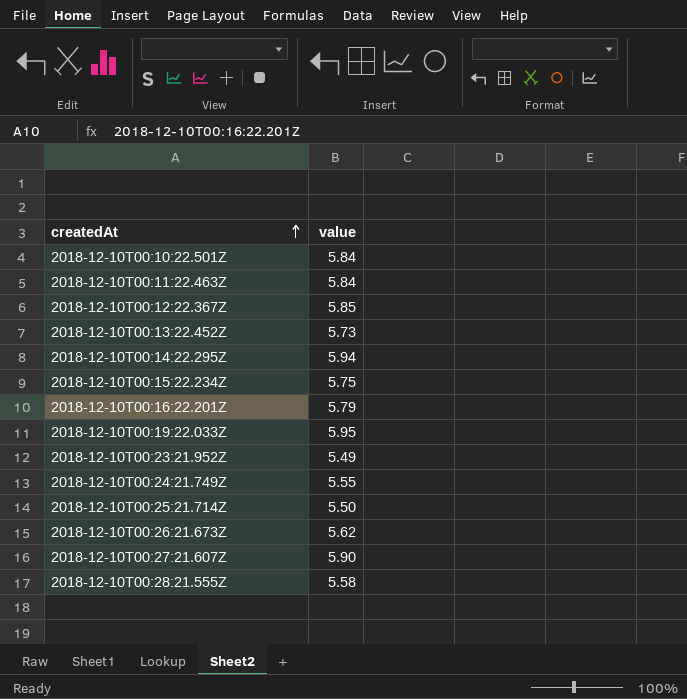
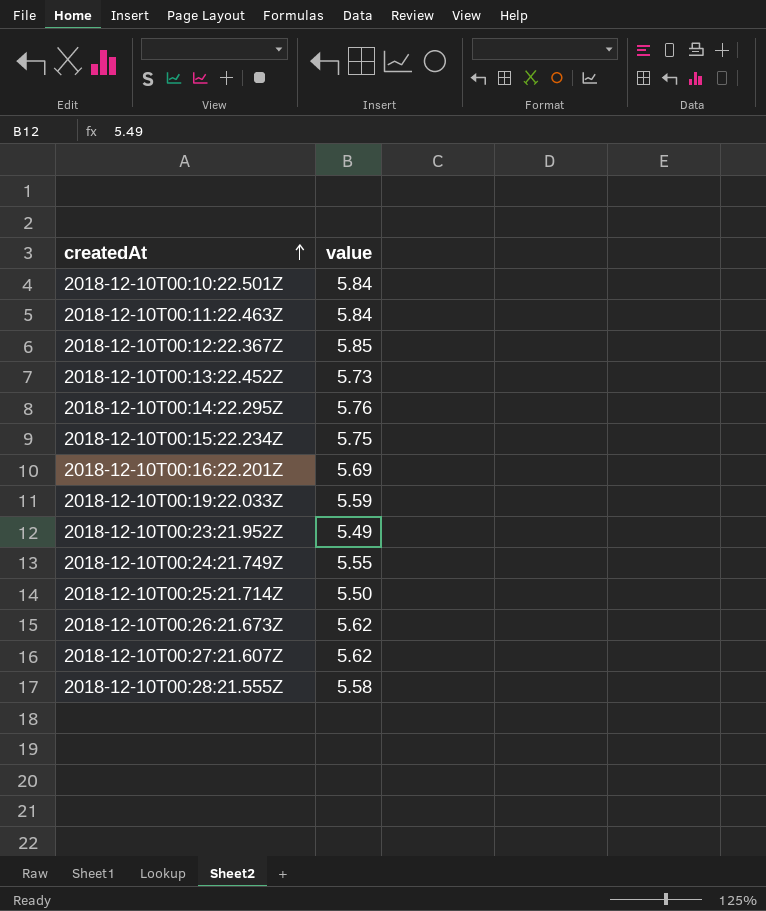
2018-12-10T00:14:22.295Z | value: 5.94 -> 5.76
2018-12-10T00:16:22.201Z | value: 5.79 -> 5.69
2018-12-10T00:19:22.033Z | value: 5.95 -> 5.59
2018-12-10T00:27:21.607Z | value: 5.90 -> 5.62

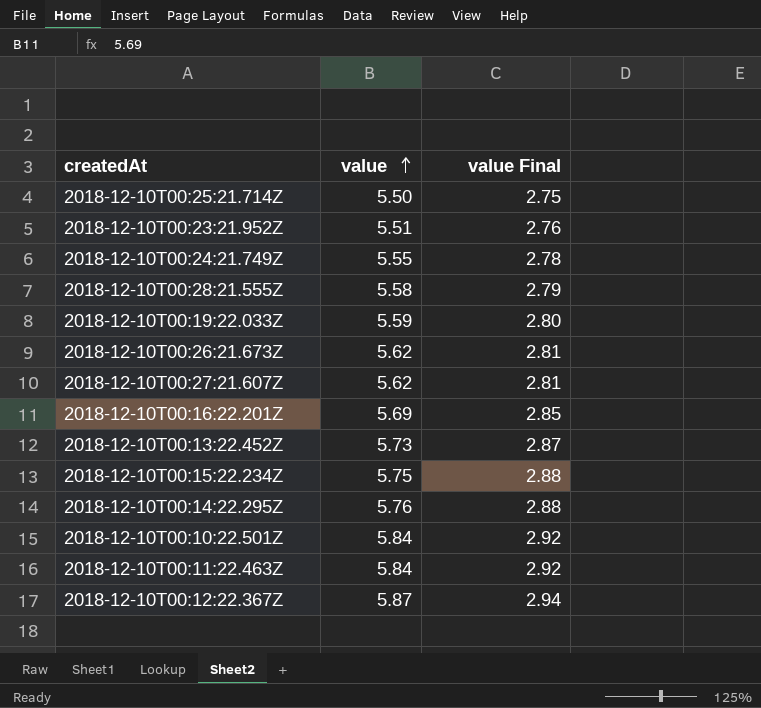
row order: createdAt ascending -> value ascending
column value Final | formula: none -> [value] * 0.5
2018-12-10T00:23:21.952Z | value: 5.49 -> 5.51
2018-12-10T00:12:22.367Z | value: 5.85 -> 5.87

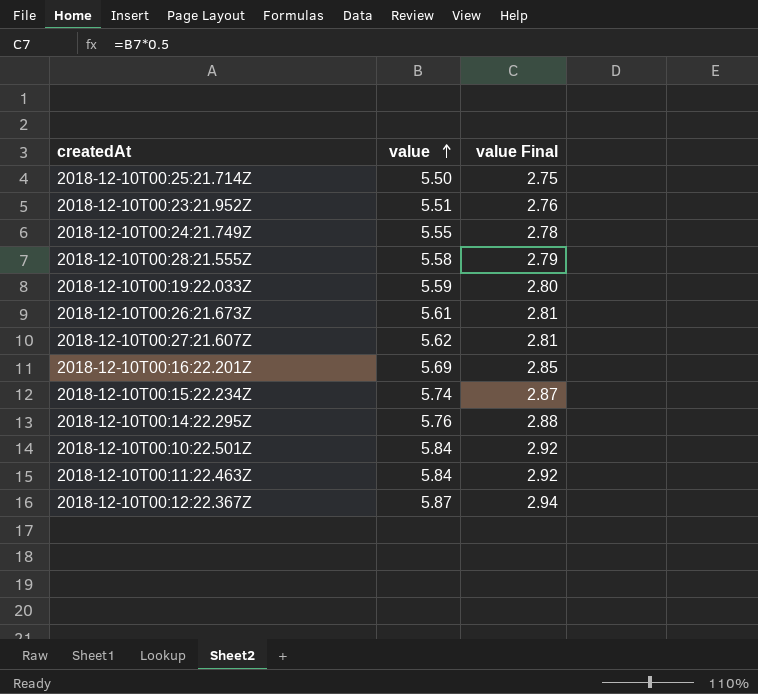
row 2018-12-10T00:13:22.452Z: 5.73 | 2.87 -> none
2018-12-10T00:26:21.673Z | value: 5.62 -> 5.61
2018-12-10T00:15:22.234Z | value: 5.75 -> 5.74
2018-12-10T00:15:22.234Z | value Final: 2.88 -> 2.87

